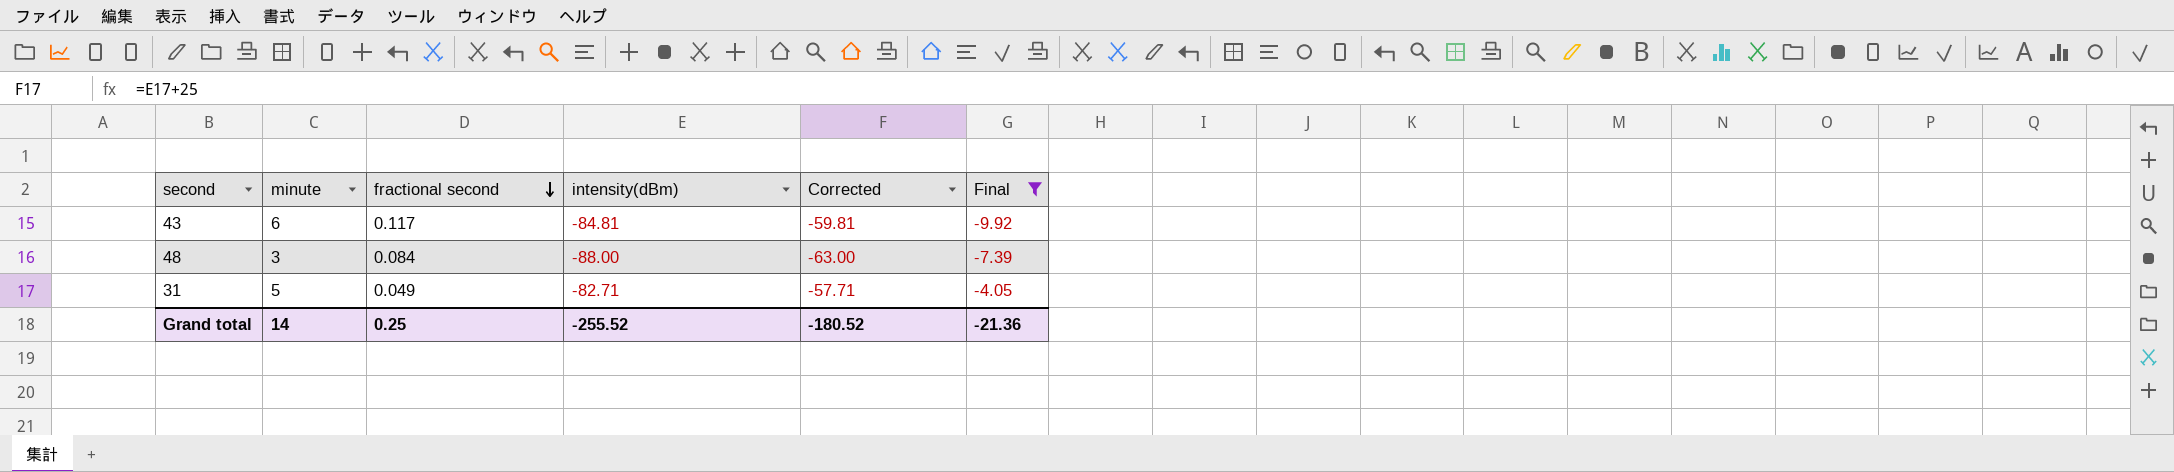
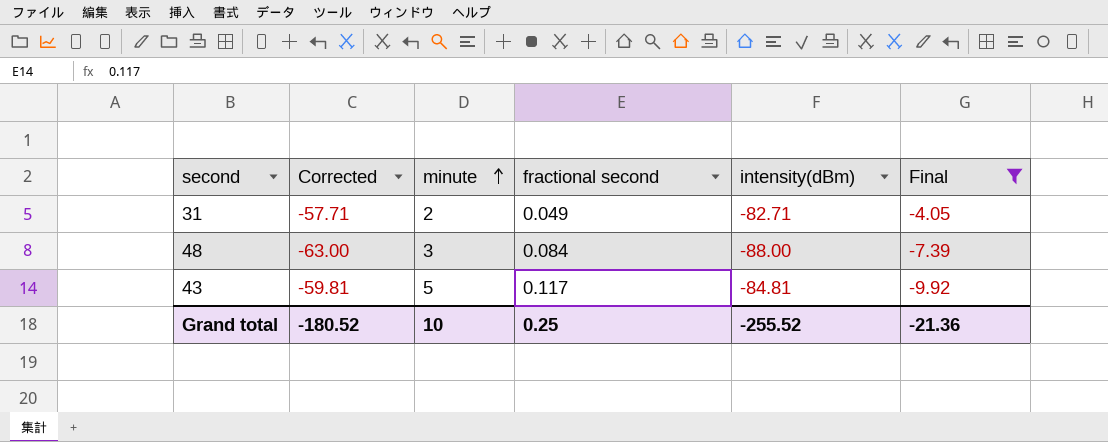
row order: fractional second descending -> minute ascending
column Corrected | position: 5 -> 2
31 | minute: 5 -> 2
43 | minute: 6 -> 5
Grand total | minute: 14 -> 10

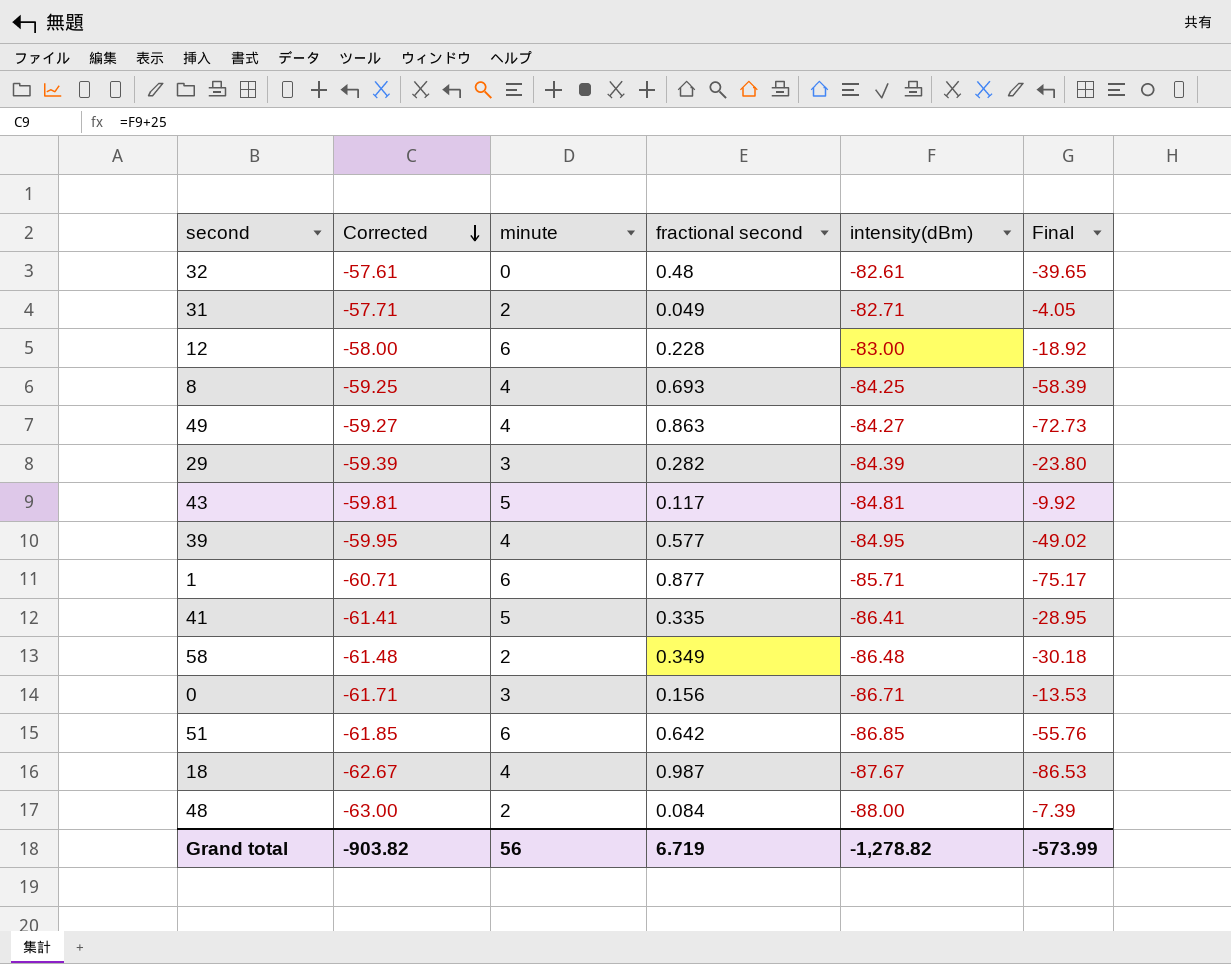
filter: Final >= -9.92 -> none
row order: minute ascending -> Corrected descending
48 | minute: 3 -> 2
Grand total | Corrected: -180.52 -> -903.82
Grand total | minute: 10 -> 56
Grand total | fractional second: 0.25 -> 6.719
Grand total | intensity(dBm): -255.52 -> -1,278.82
Grand total | Final: -21.36 -> -573.99

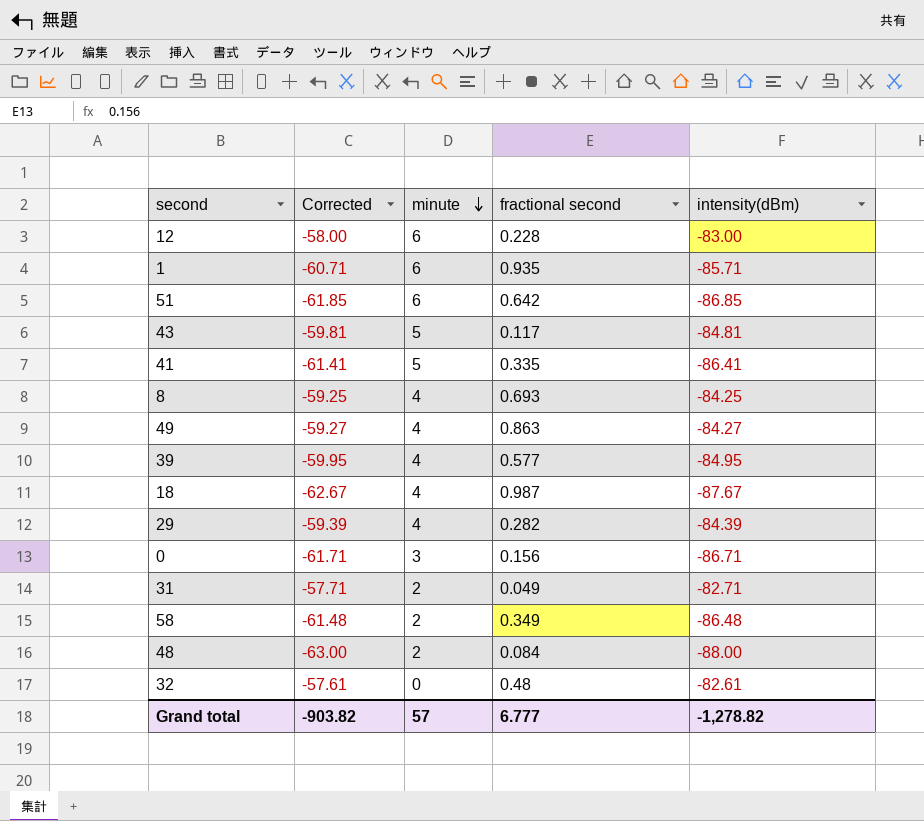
row order: Corrected descending -> minute descending
column Final | formula: [fractional second] * [intensity(dBm)] -> none
1 | fractional second: 0.877 -> 0.935
29 | minute: 3 -> 4
Grand total | minute: 56 -> 57
Grand total | fractional second: 6.719 -> 6.777

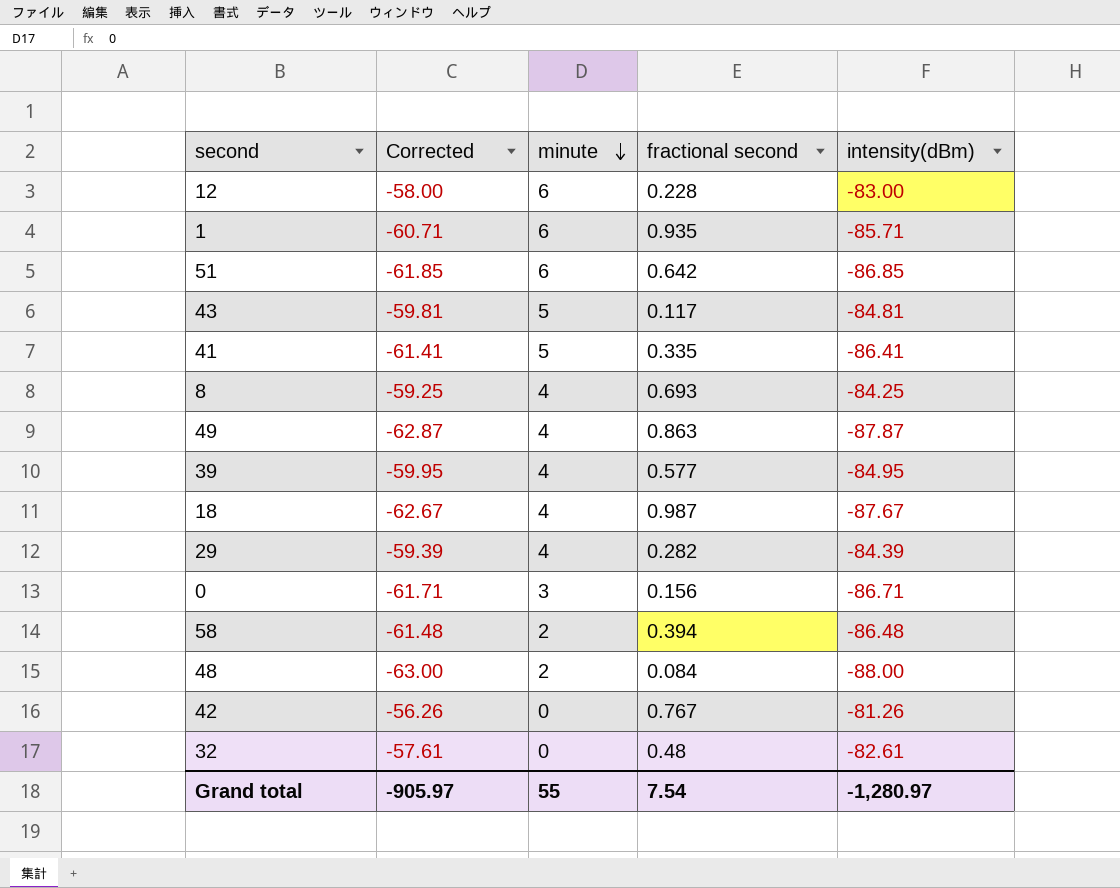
row 31: -57.71 | 2 | 0.049 | -82.71 -> none
49 | Corrected: -59.27 -> -62.87
49 | intensity(dBm): -84.27 -> -87.87
58 | fractional second: 0.349 -> 0.394
row 42: none -> -56.26 | 0 | 0.767 | -81.26
Grand total | Corrected: -903.82 -> -905.97
Grand total | minute: 57 -> 55
Grand total | fractional second: 6.777 -> 7.54
Grand total | intensity(dBm): -1,278.82 -> -1,280.97

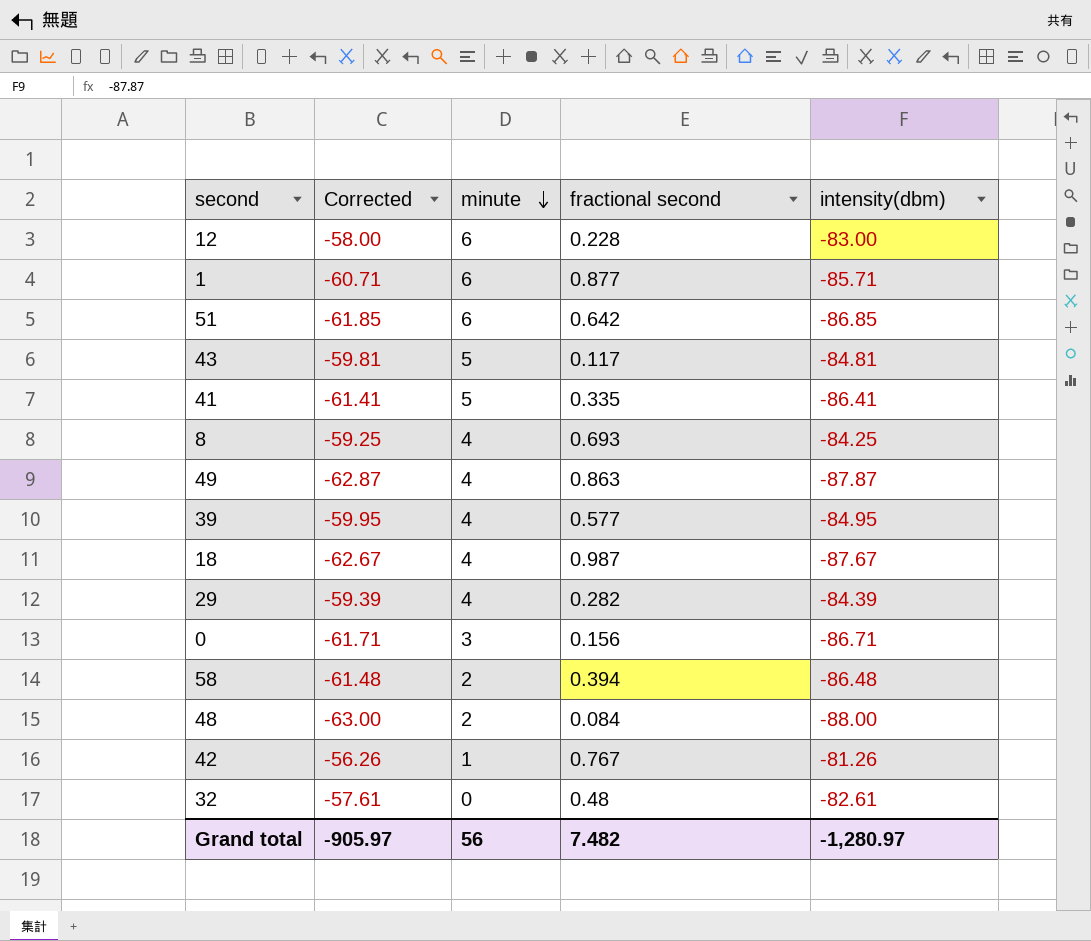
column name: intensity(dBm) -> intensity(dbm)
1 | fractional second: 0.935 -> 0.877
42 | minute: 0 -> 1
Grand total | minute: 55 -> 56
Grand total | fractional second: 7.54 -> 7.482

